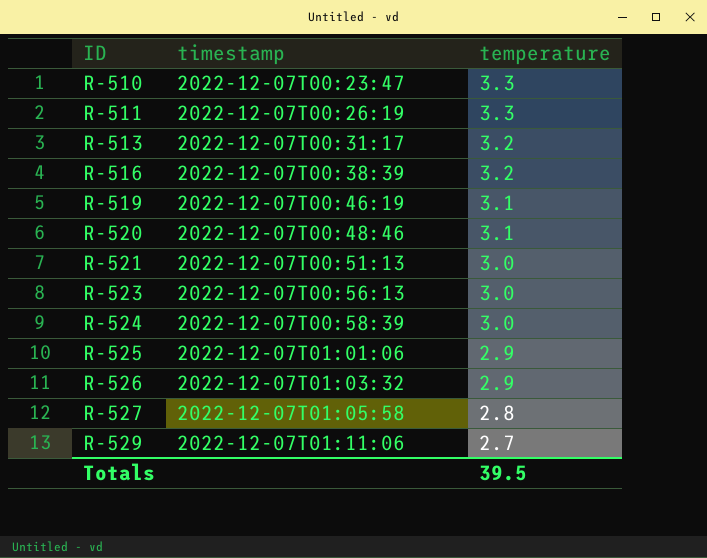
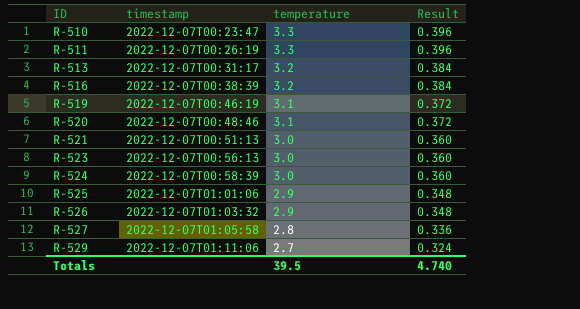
column Result | formula: none -> [temperature] * 0.12

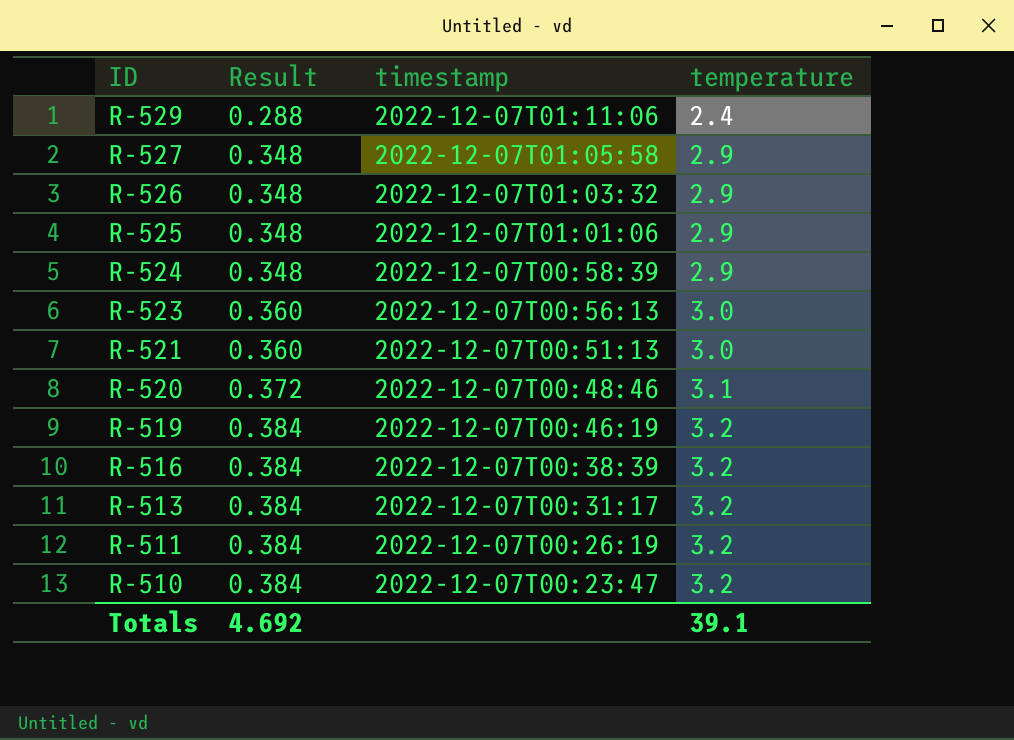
row order: ID ascending -> ID descending
column Result | position: 4 -> 2
R-529 | Result: 0.324 -> 0.288
R-529 | temperature: 2.7 -> 2.4
R-527 | Result: 0.336 -> 0.348
R-527 | temperature: 2.8 -> 2.9
R-524 | Result: 0.360 -> 0.348
R-524 | temperature: 3.0 -> 2.9
R-519 | Result: 0.372 -> 0.384
R-519 | temperature: 3.1 -> 3.2
R-511 | Result: 0.396 -> 0.384
R-511 | temperature: 3.3 -> 3.2
R-510 | Result: 0.396 -> 0.384
R-510 | temperature: 3.3 -> 3.2
Totals | Result: 4.740 -> 4.692
Totals | temperature: 39.5 -> 39.1

